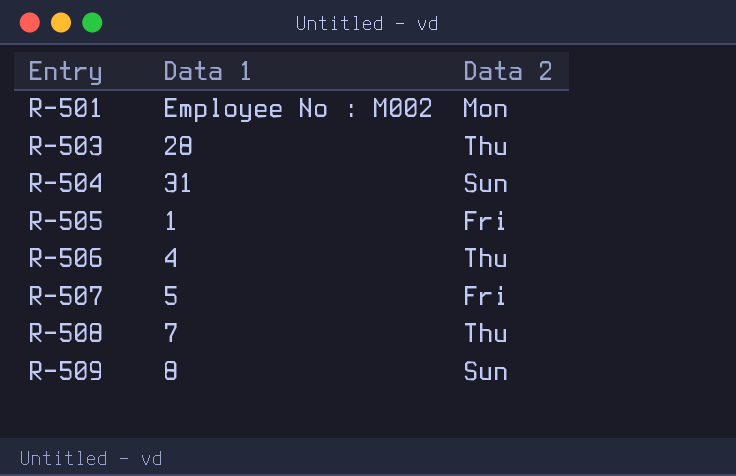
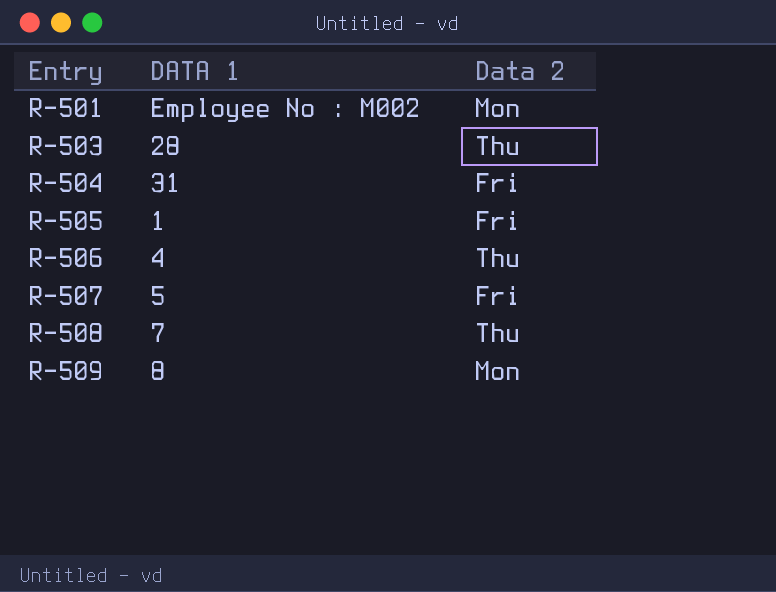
column name: Data 1 -> DATA 1
R-504 | Data 2: Sun -> Fri
R-509 | Data 2: Sun -> Mon

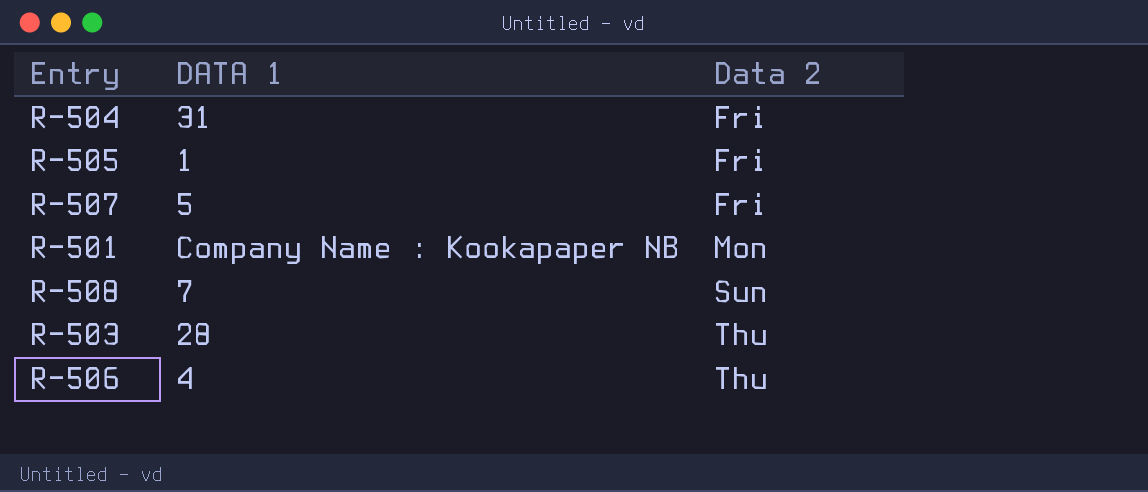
row order: Entry ascending -> Data 2 ascending
row R-509: 8 | Mon -> none
R-501 | DATA 1: Employee No : M002 -> Company Name : Kookapaper NB
R-508 | Data 2: Thu -> Sun

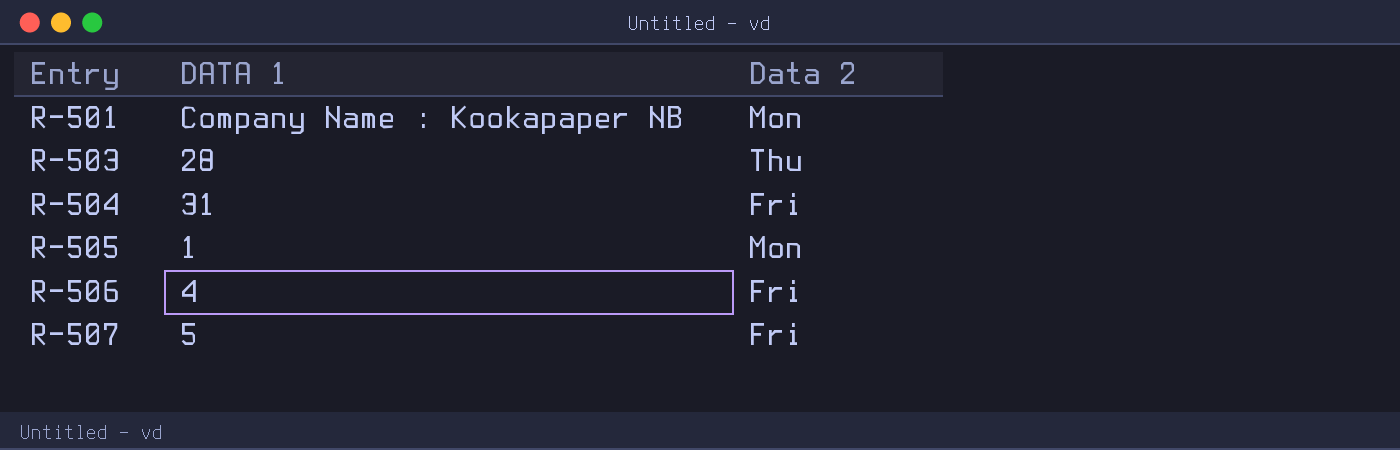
row order: Data 2 ascending -> Entry ascending
row R-508: 7 | Sun -> none
R-505 | Data 2: Fri -> Mon
R-506 | Data 2: Thu -> Fri

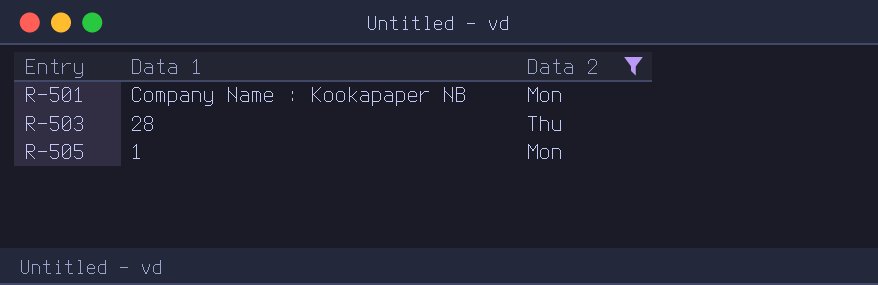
filter: none -> Data 2 != Fri
column name: DATA 1 -> Data 1

